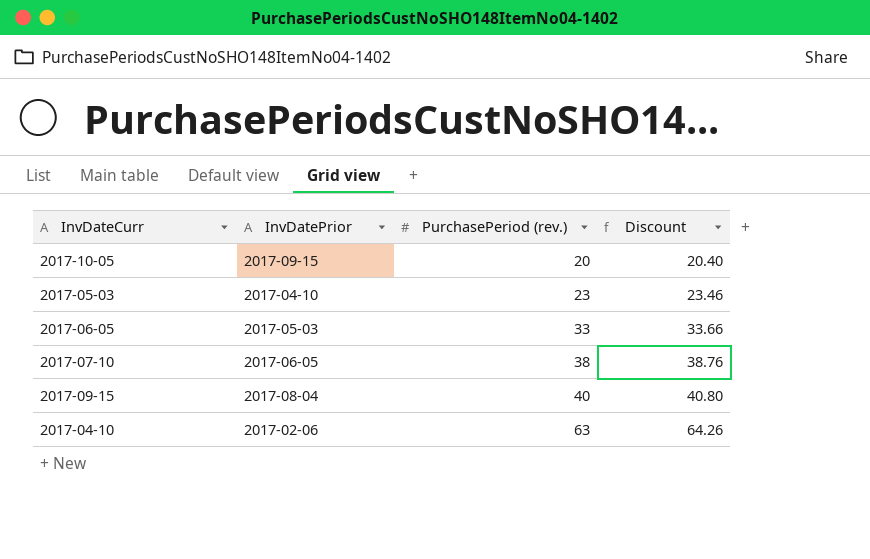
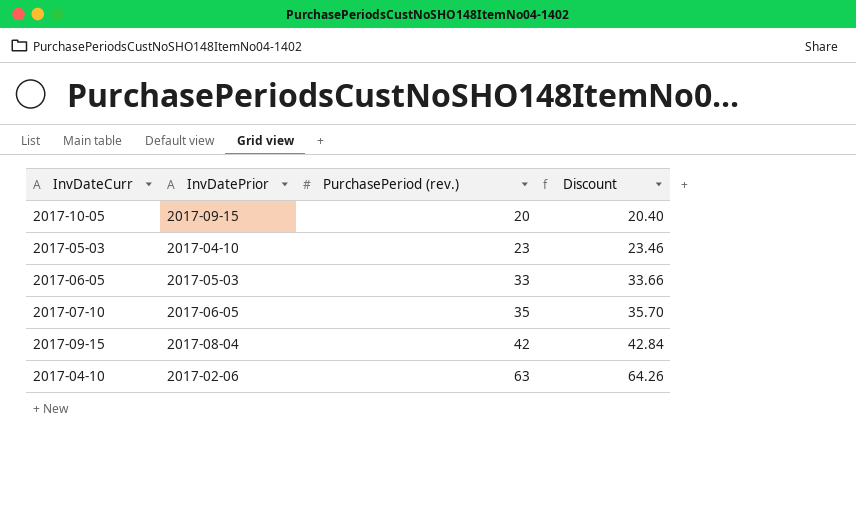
2017-07-10 | PurchasePeriod (rev.): 38 -> 35
2017-07-10 | Discount: 38.76 -> 35.70
2017-09-15 | PurchasePeriod (rev.): 40 -> 42
2017-09-15 | Discount: 40.80 -> 42.84

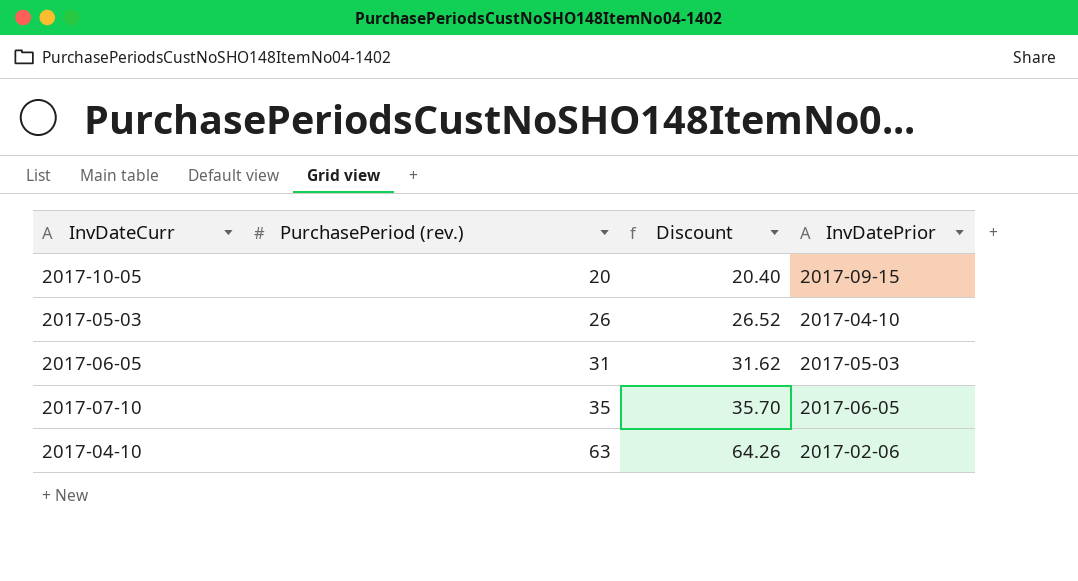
column InvDatePrior | position: 2 -> 4
row 2017-09-15: 2017-08-04 | 42 | 42.84 -> none
2017-05-03 | PurchasePeriod (rev.): 23 -> 26
2017-05-03 | Discount: 23.46 -> 26.52
2017-06-05 | PurchasePeriod (rev.): 33 -> 31
2017-06-05 | Discount: 33.66 -> 31.62

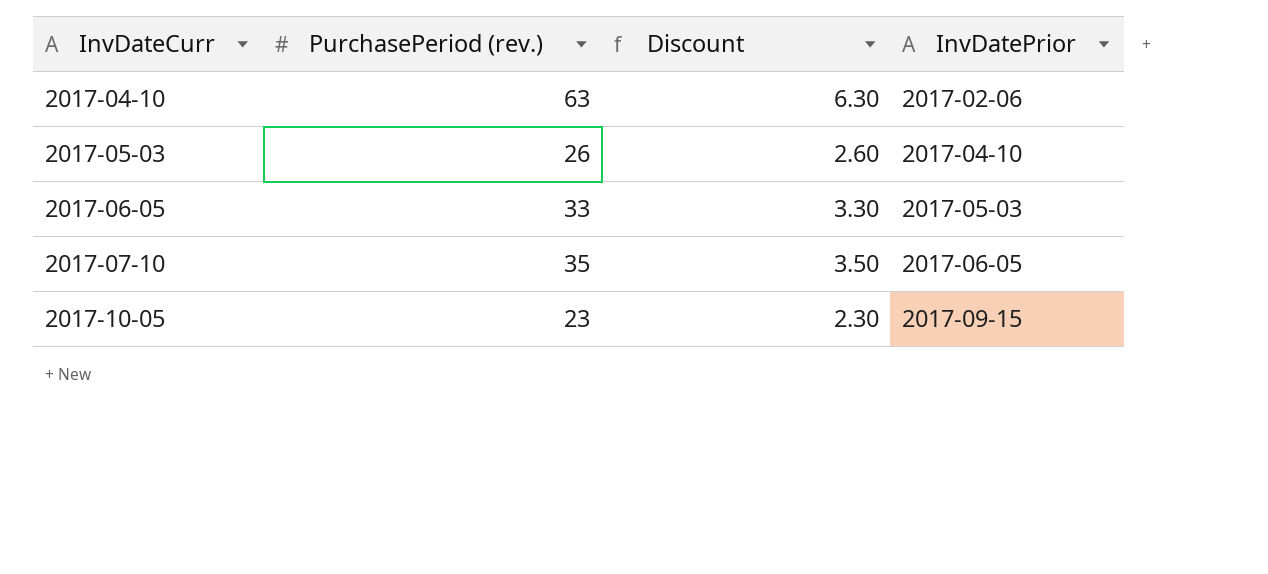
row order: PurchasePeriod (rev.) ascending -> InvDateCurr ascending
column Discount | formula: [PurchasePeriod (rev.)] * 1.02 -> [PurchasePeriod (rev.)] * 0.1
2017-06-05 | PurchasePeriod (rev.): 31 -> 33
2017-10-05 | PurchasePeriod (rev.): 20 -> 23

